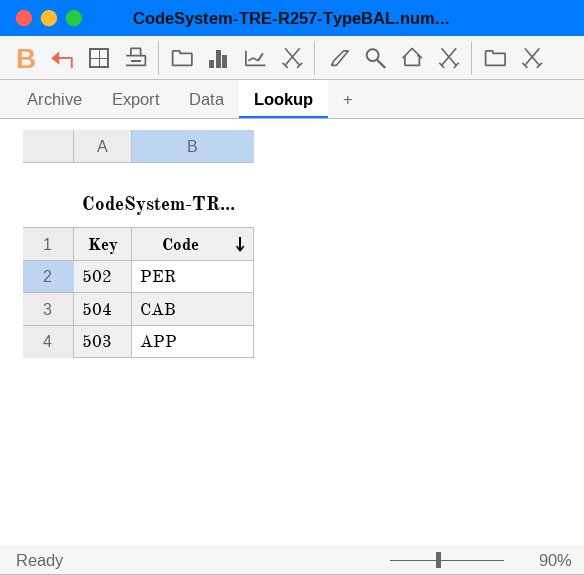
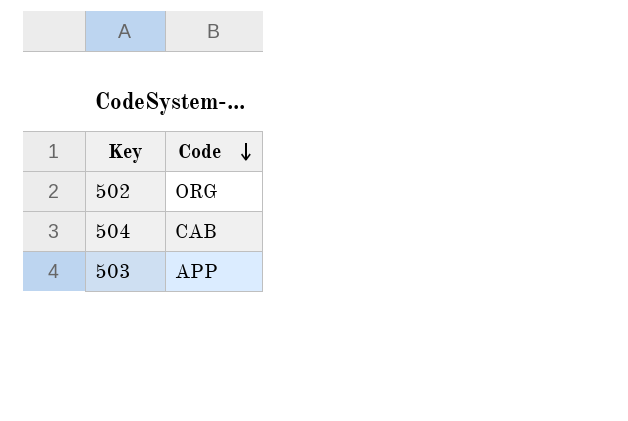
502 | Code: PER -> ORG

